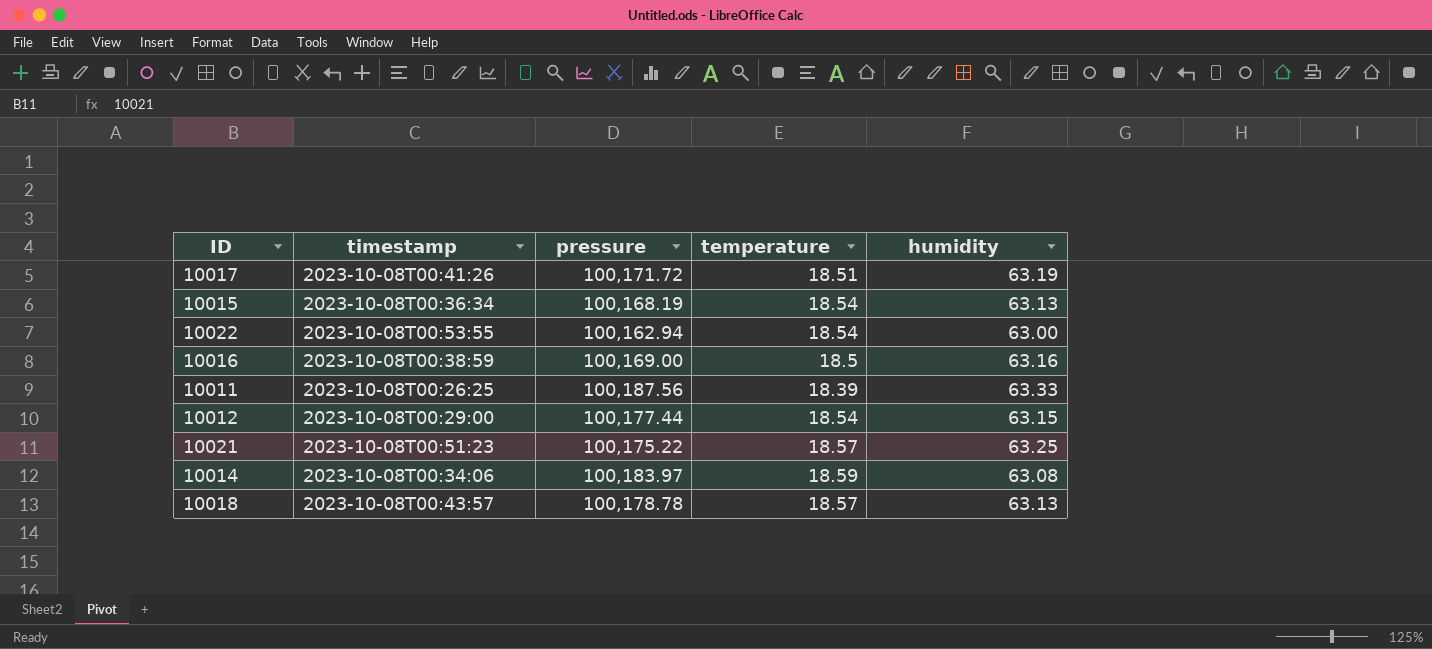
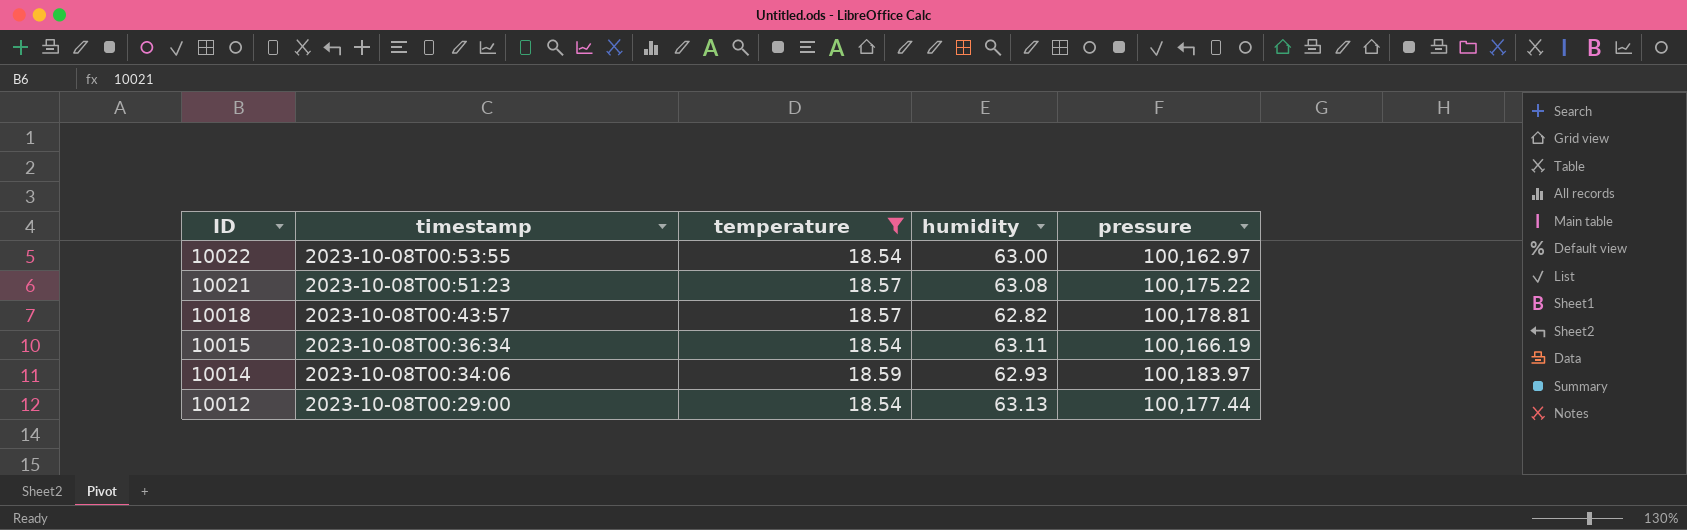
filter: none -> temperature >= 18.54
row order: none -> ID descending
column pressure | position: 3 -> 5
10022 | pressure: 100,162.94 -> 100,162.97
10021 | humidity: 63.25 -> 63.08
10018 | humidity: 63.13 -> 62.82
10018 | pressure: 100,178.78 -> 100,178.81
10015 | humidity: 63.13 -> 63.11
10015 | pressure: 100,168.19 -> 100,166.19
10014 | humidity: 63.08 -> 62.93
10012 | humidity: 63.15 -> 63.13

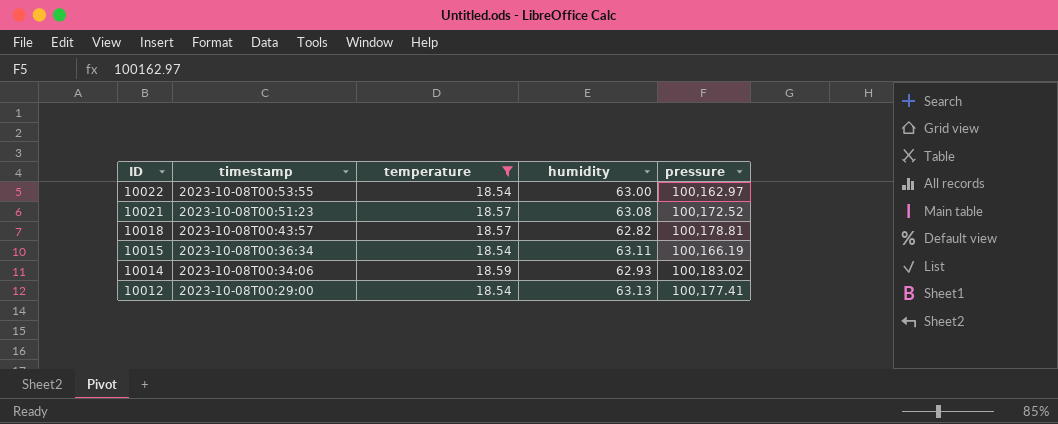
10021 | pressure: 100,175.22 -> 100,172.52
10014 | pressure: 100,183.97 -> 100,183.02
10012 | pressure: 100,177.44 -> 100,177.41

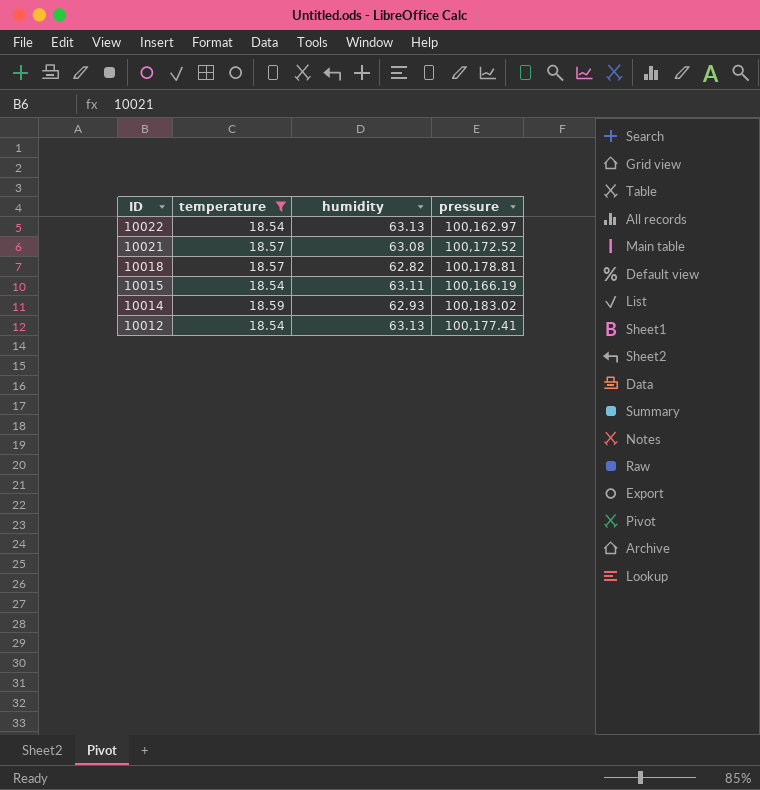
column timestamp | position: 2 -> none
10022 | humidity: 63.00 -> 63.13

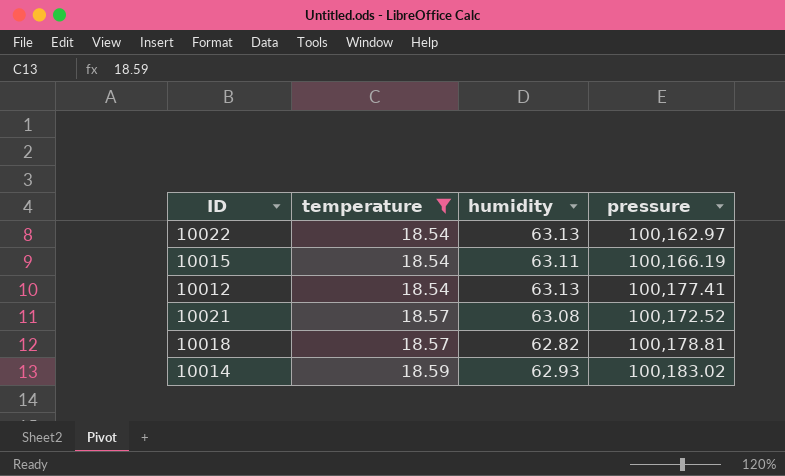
row order: ID descending -> temperature ascending

